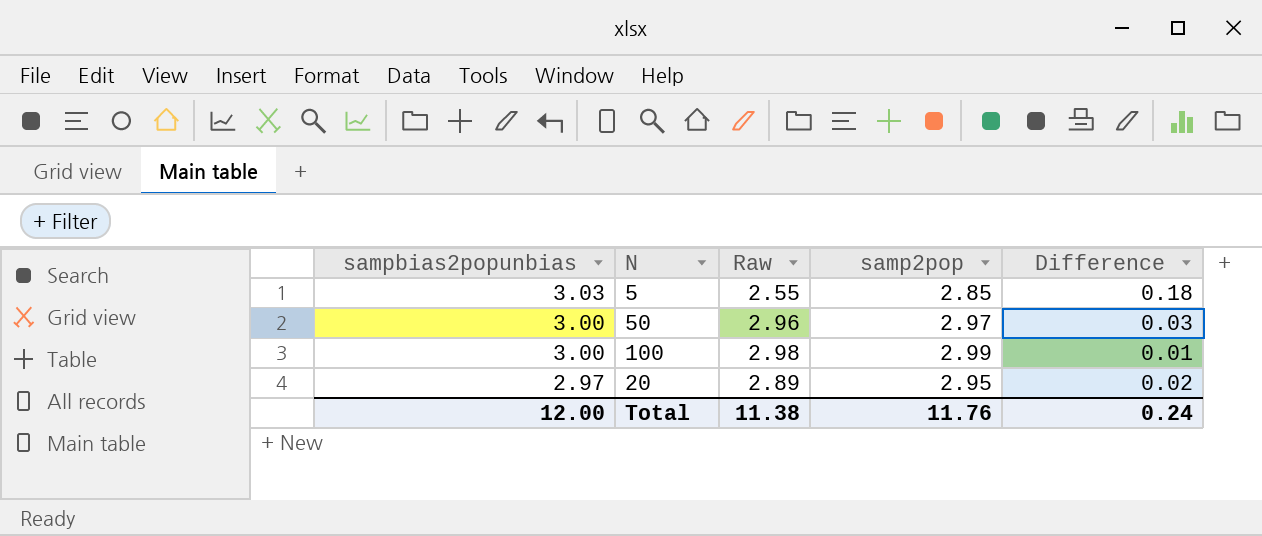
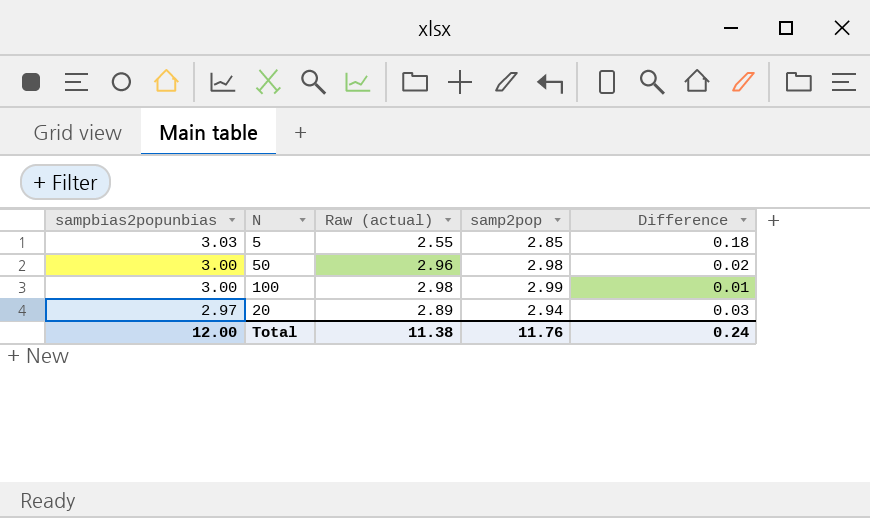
column name: Raw -> Raw (actual)
50 | samp2pop: 2.97 -> 2.98
50 | Difference: 0.03 -> 0.02
20 | samp2pop: 2.95 -> 2.94
20 | Difference: 0.02 -> 0.03

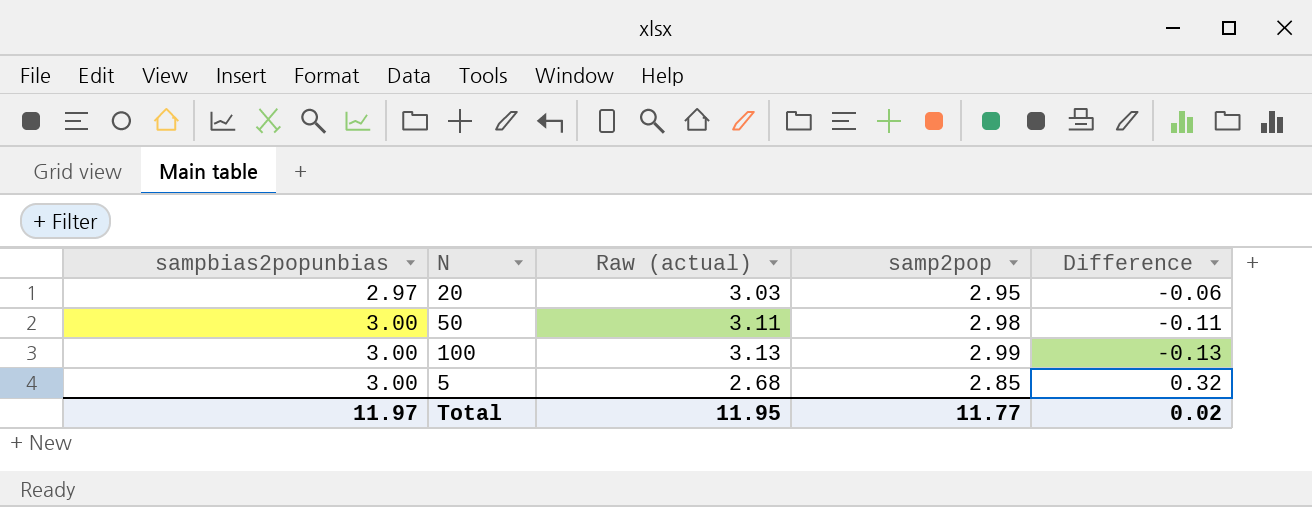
row order: sampbias2popunbias descending -> sampbias2popunbias ascending
column Difference | formula: [sampbias2popunbias] - [samp2pop] -> [sampbias2popunbias] - [Raw (actual)]
20 | Raw (actual): 2.89 -> 3.03
20 | samp2pop: 2.94 -> 2.95
50 | Raw (actual): 2.96 -> 3.11
100 | Raw (actual): 2.98 -> 3.13
5 | sampbias2popunbias: 3.03 -> 3.00
5 | Raw (actual): 2.55 -> 2.68
Total | sampbias2popunbias: 12.00 -> 11.97
Total | Raw (actual): 11.38 -> 11.95
Total | samp2pop: 11.76 -> 11.77
Total | Difference: 0.24 -> 0.02

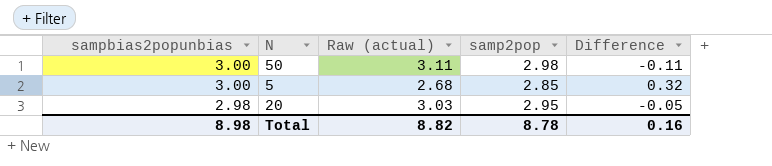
row order: sampbias2popunbias ascending -> sampbias2popunbias descending
row 100: 3.00 | 3.13 | 2.99 | -0.13 -> none
20 | sampbias2popunbias: 2.97 -> 2.98
20 | Difference: -0.06 -> -0.05
Total | sampbias2popunbias: 11.97 -> 8.98
Total | Raw (actual): 11.95 -> 8.82
Total | samp2pop: 11.77 -> 8.78
Total | Difference: 0.02 -> 0.16

